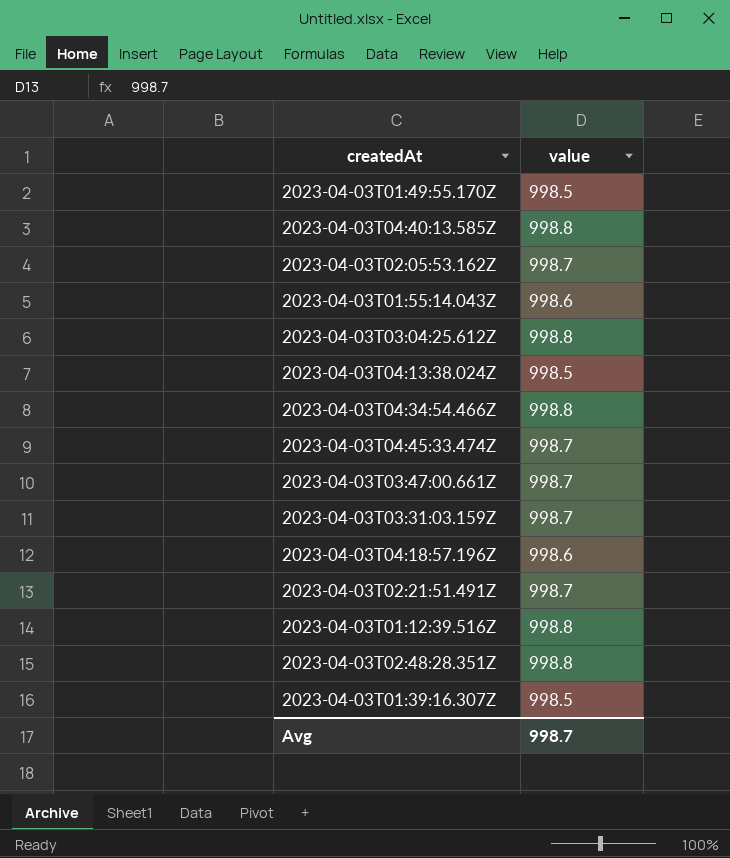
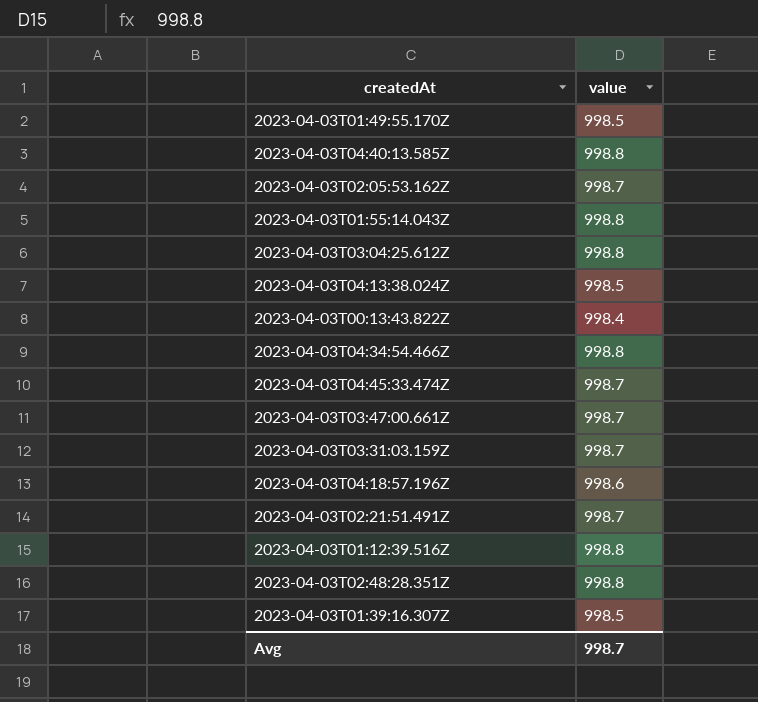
2023-04-03T01:55:14.043Z | value: 998.6 -> 998.8
row 2023-04-03T00:13:43.822Z: none -> 998.4

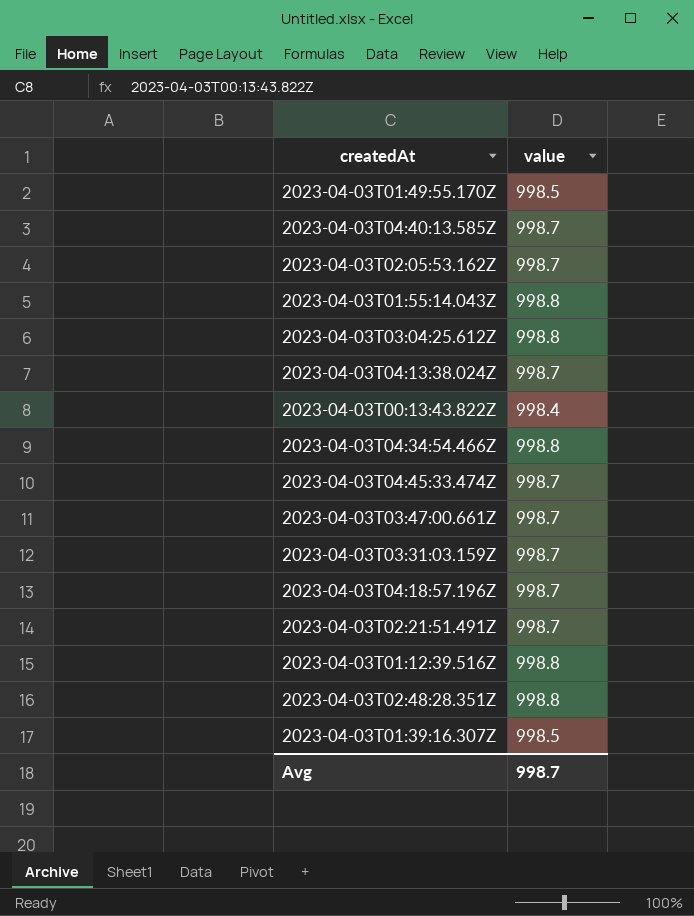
2023-04-03T04:40:13.585Z | value: 998.8 -> 998.7
2023-04-03T04:13:38.024Z | value: 998.5 -> 998.7
2023-04-03T04:18:57.196Z | value: 998.6 -> 998.7

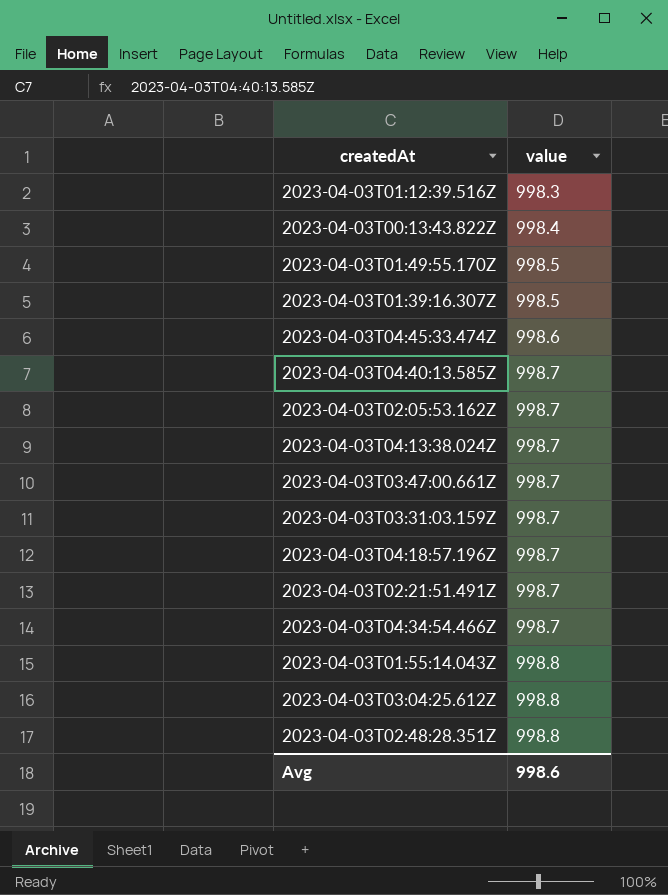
row order: none -> value ascending
2023-04-03T01:12:39.516Z | value: 998.8 -> 998.3
2023-04-03T04:45:33.474Z | value: 998.7 -> 998.6
2023-04-03T04:34:54.466Z | value: 998.8 -> 998.7
Avg | value: 998.7 -> 998.6

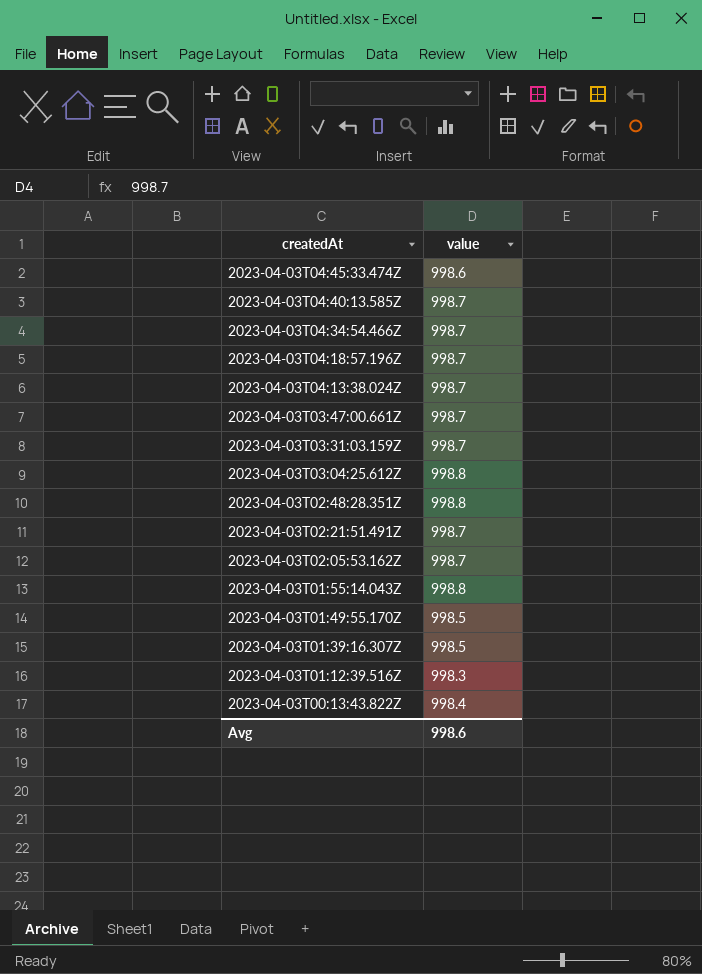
row order: value ascending -> createdAt descending

